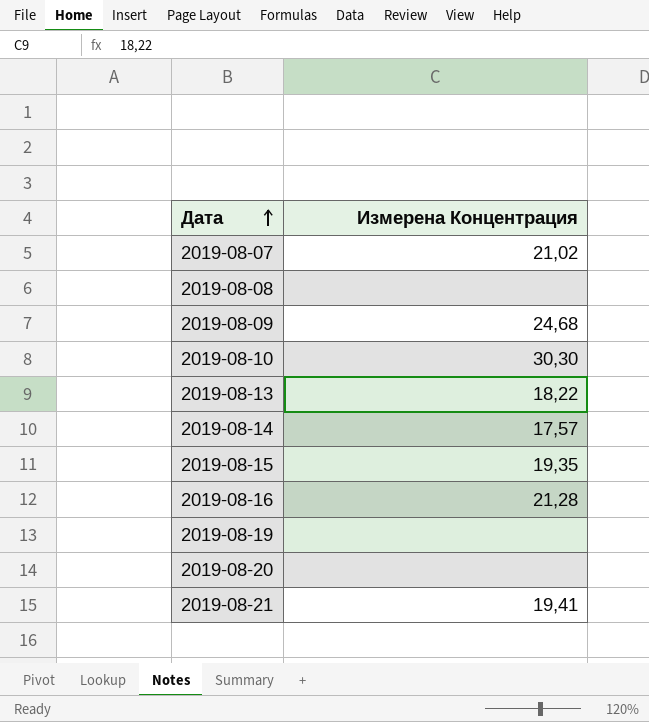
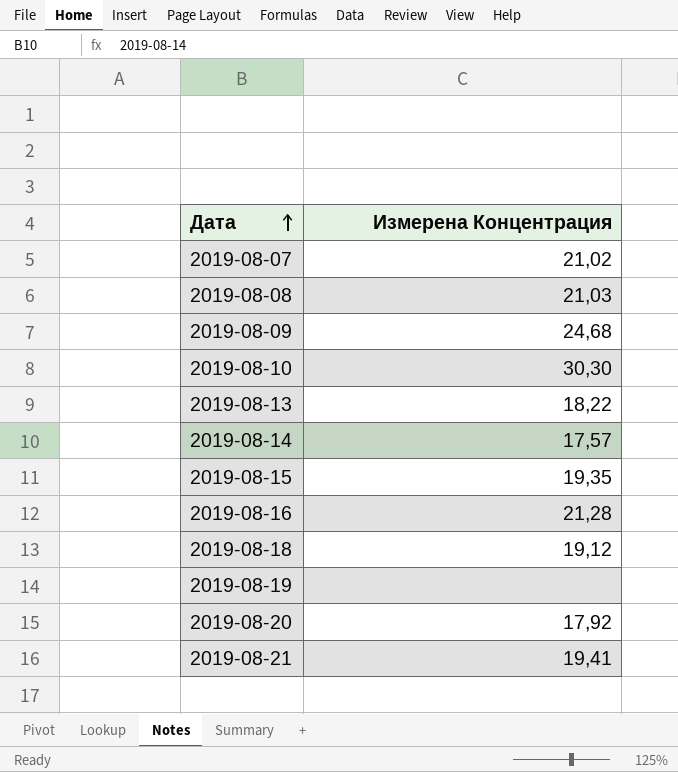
2019-08-08 | Измерена Концентрация: none -> 21,03
row 2019-08-18: none -> 19,12
2019-08-20 | Измерена Концентрация: none -> 17,92

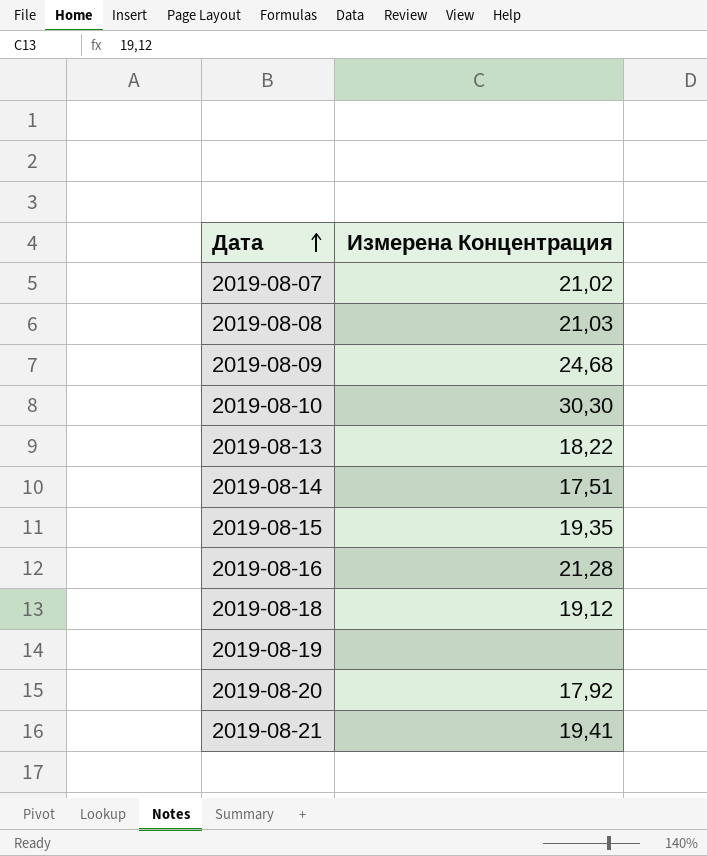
2019-08-14 | Измерена Концентрация: 17,57 -> 17,51

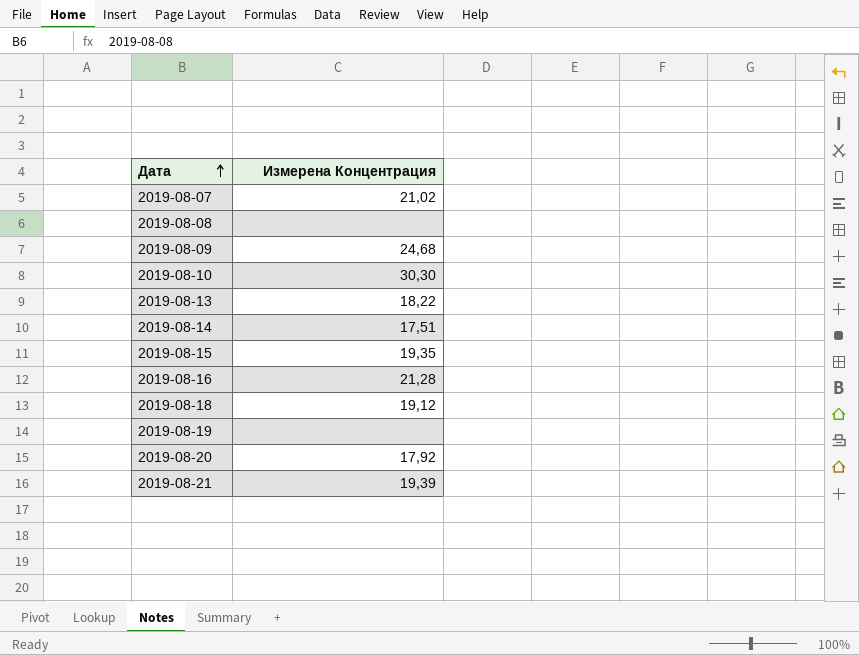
2019-08-08 | Измерена Концентрация: 21,03 -> none
2019-08-21 | Измерена Концентрация: 19,41 -> 19,39

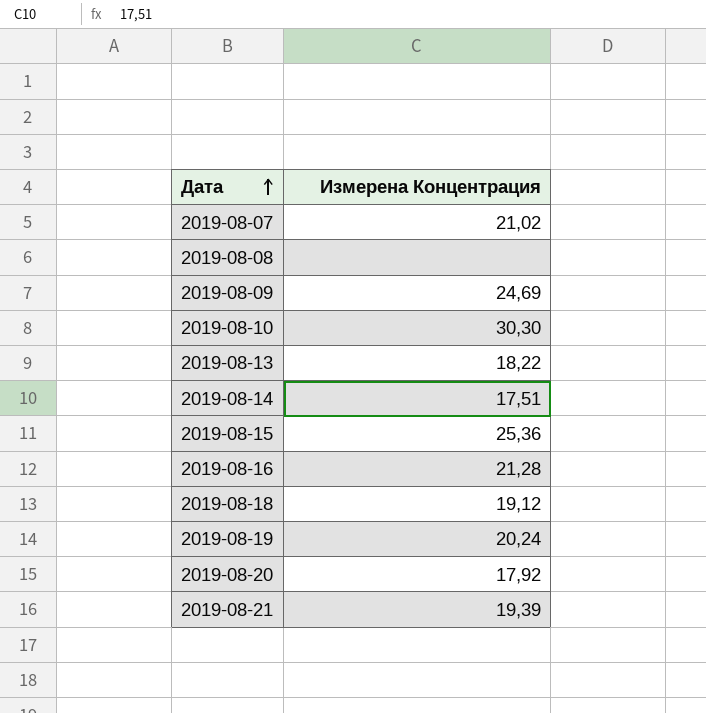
2019-08-09 | Измерена Концентрация: 24,68 -> 24,69
2019-08-15 | Измерена Концентрация: 19,35 -> 25,36
2019-08-19 | Измерена Концентрация: none -> 20,24

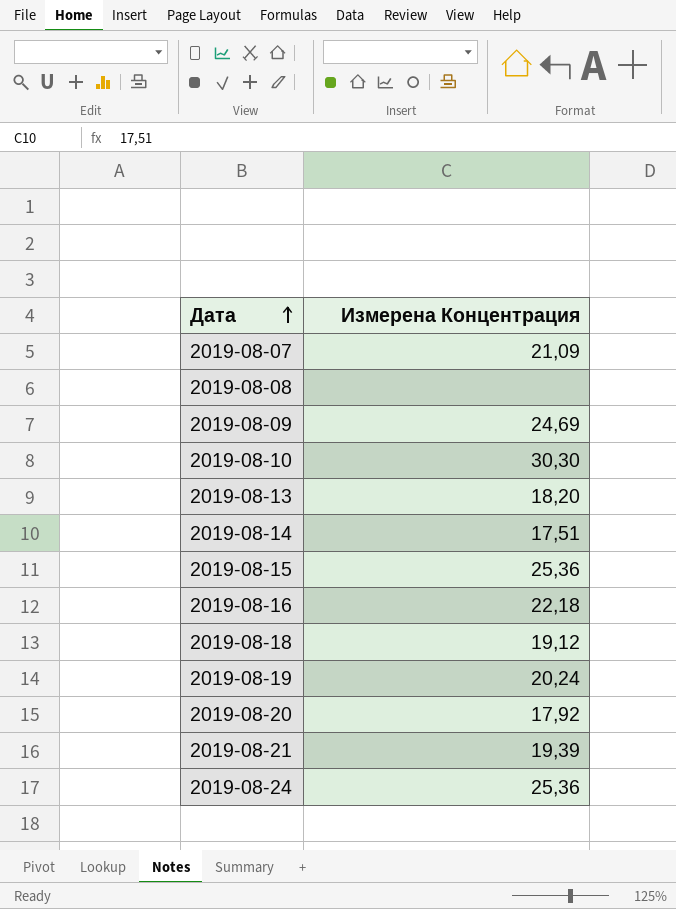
2019-08-07 | Измерена Концентрация: 21,02 -> 21,09
2019-08-13 | Измерена Концентрация: 18,22 -> 18,20
2019-08-16 | Измерена Концентрация: 21,28 -> 22,18
row 2019-08-24: none -> 25,36

